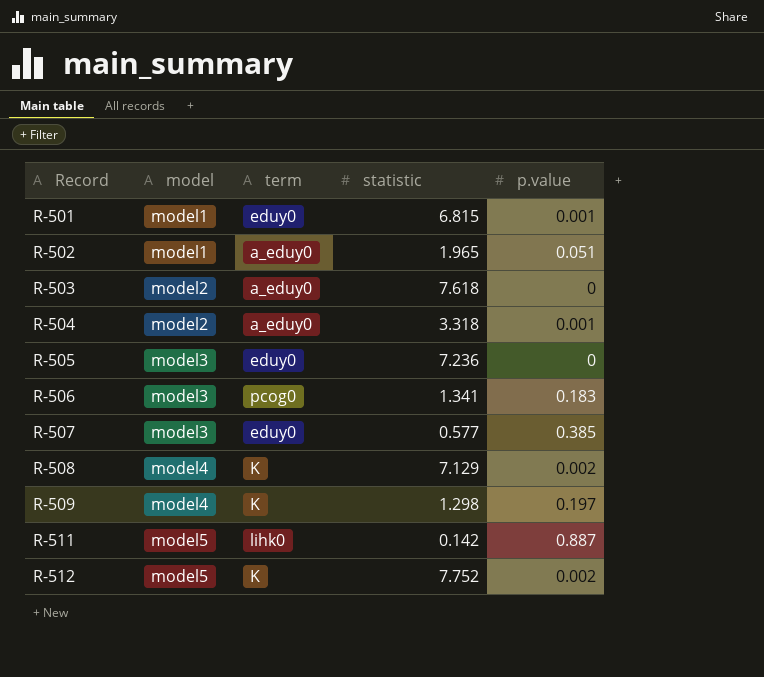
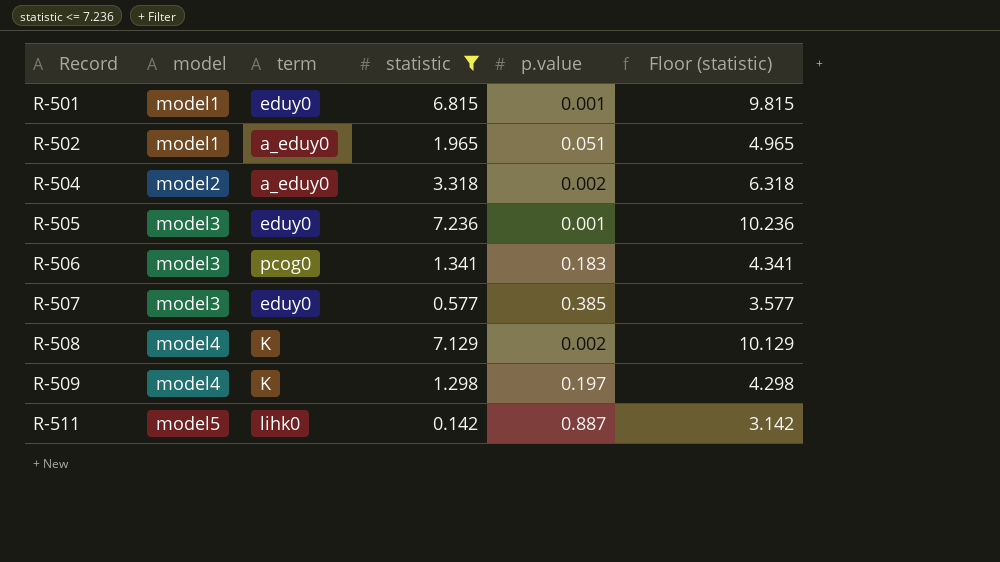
filter: none -> statistic <= 7.236
column Floor (statistic) | formula: none -> [statistic] + 3
R-504 | p.value: 0.001 -> 0.002
R-505 | p.value: 0 -> 0.001

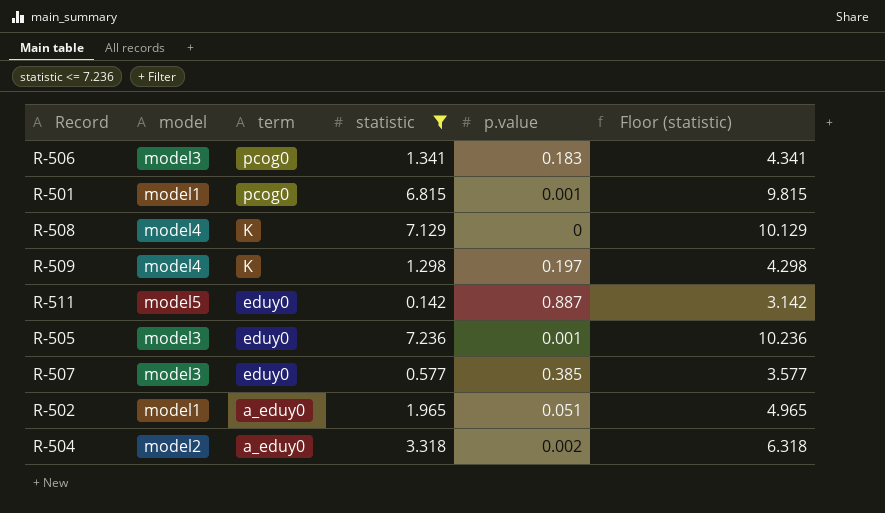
row order: Record ascending -> term descending
R-501 | term: eduy0 -> pcog0
R-508 | p.value: 0.002 -> 0
R-511 | term: lihk0 -> eduy0

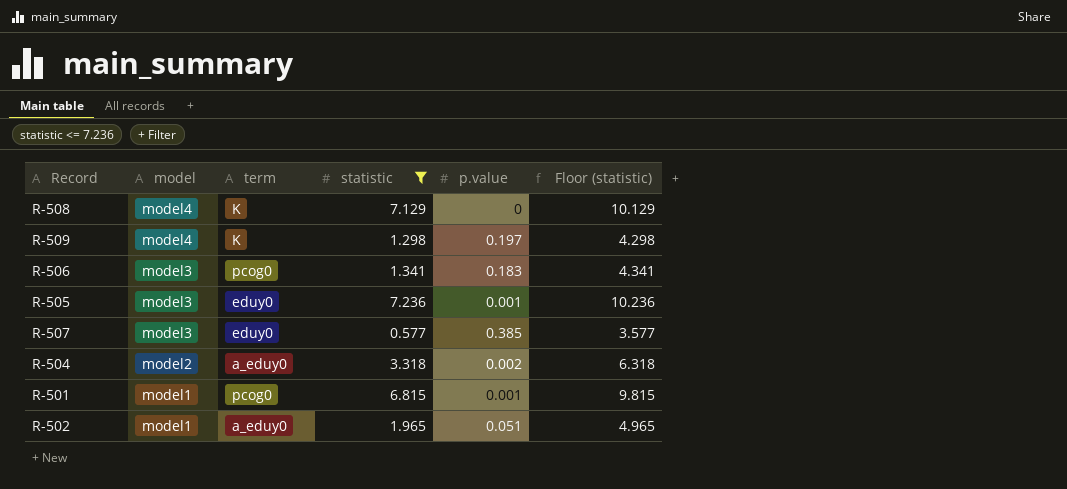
row order: term descending -> model descending
row R-511: model5 | eduy0 | 0.142 | 0.887 | 3.142 -> none

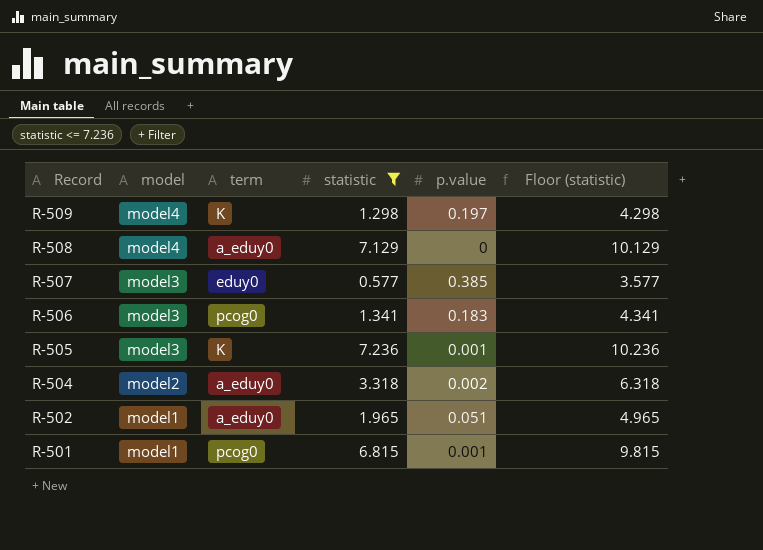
row order: model descending -> Record descending
R-508 | term: K -> a_eduy0
R-505 | term: eduy0 -> K

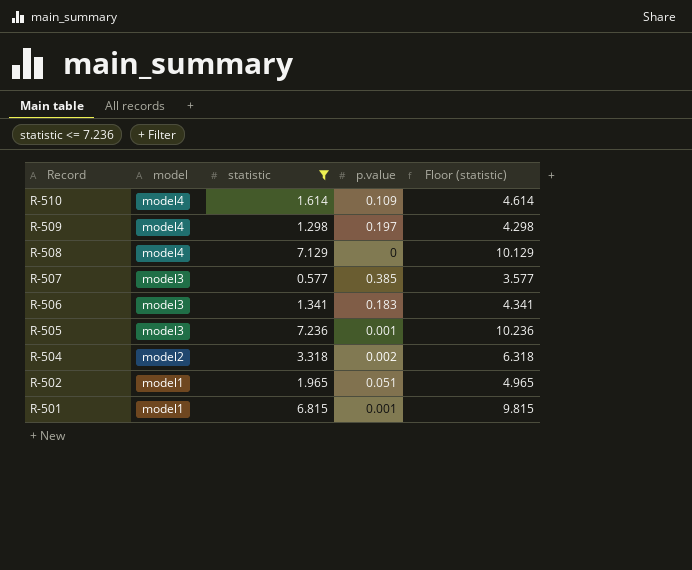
column term | position: 3 -> none
row R-510: none -> model4 | 1.614 | 0.109 | 4.614

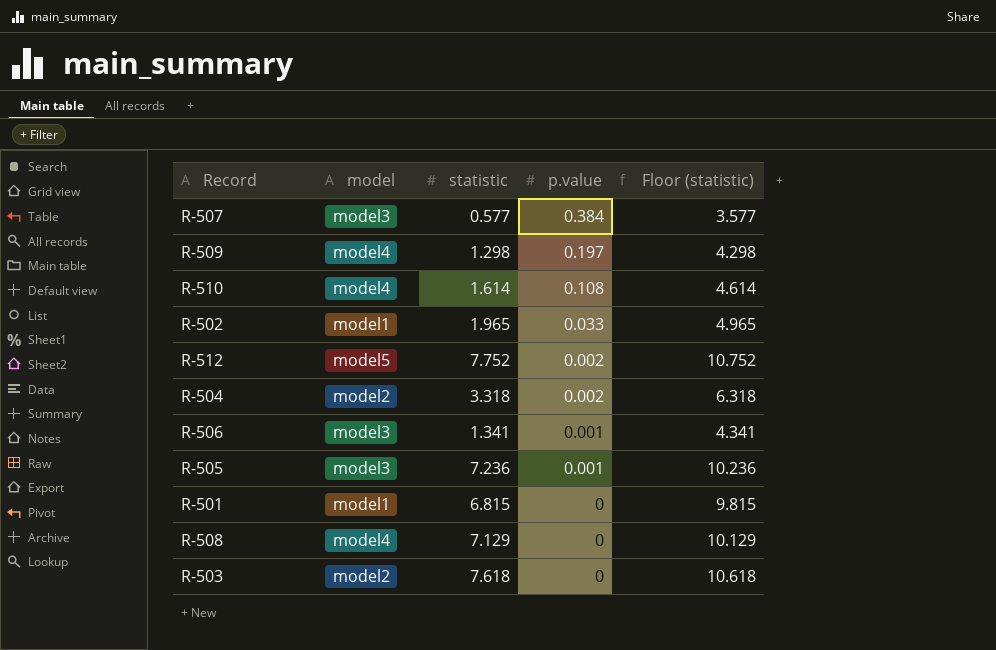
filter: statistic <= 7.236 -> none
row order: Record descending -> p.value descending
R-507 | p.value: 0.385 -> 0.384
R-510 | p.value: 0.109 -> 0.108
R-502 | p.value: 0.051 -> 0.033
R-506 | p.value: 0.183 -> 0.001
R-501 | p.value: 0.001 -> 0

